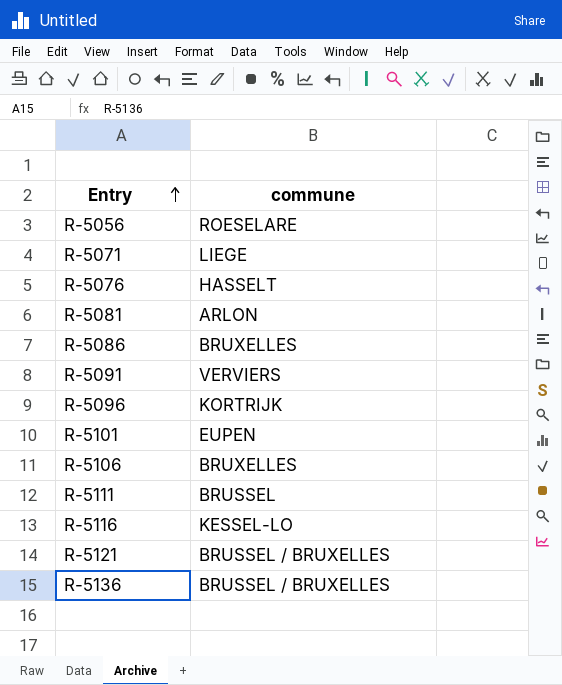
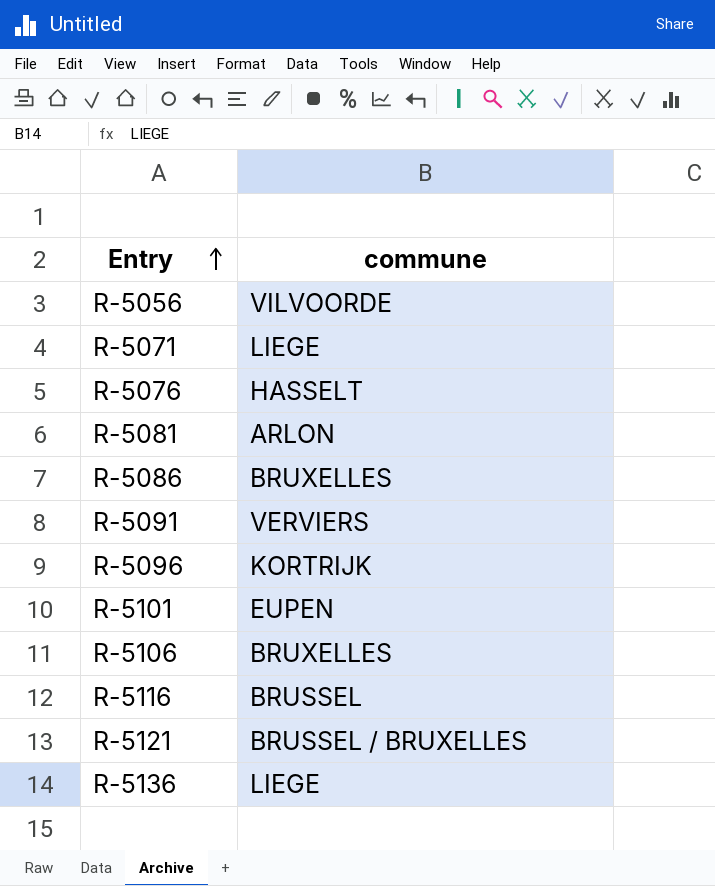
row R-5111: BRUSSEL -> none
R-5056 | commune: ROESELARE -> VILVOORDE
R-5116 | commune: KESSEL-LO -> BRUSSEL
R-5136 | commune: BRUSSEL / BRUXELLES -> LIEGE

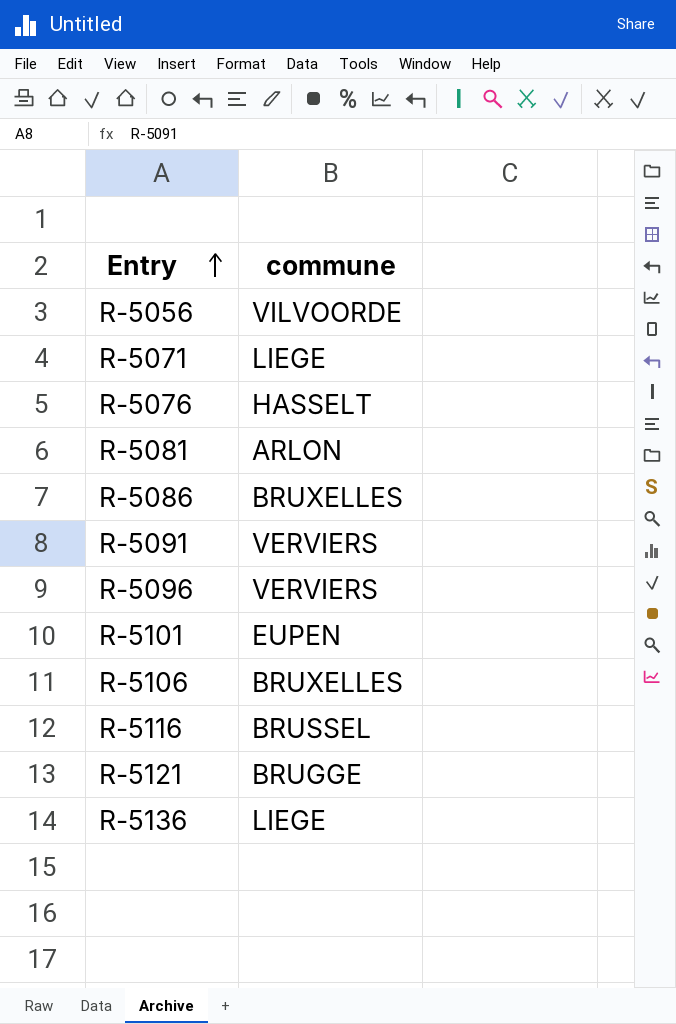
R-5096 | commune: KORTRIJK -> VERVIERS
R-5121 | commune: BRUSSEL / BRUXELLES -> BRUGGE

